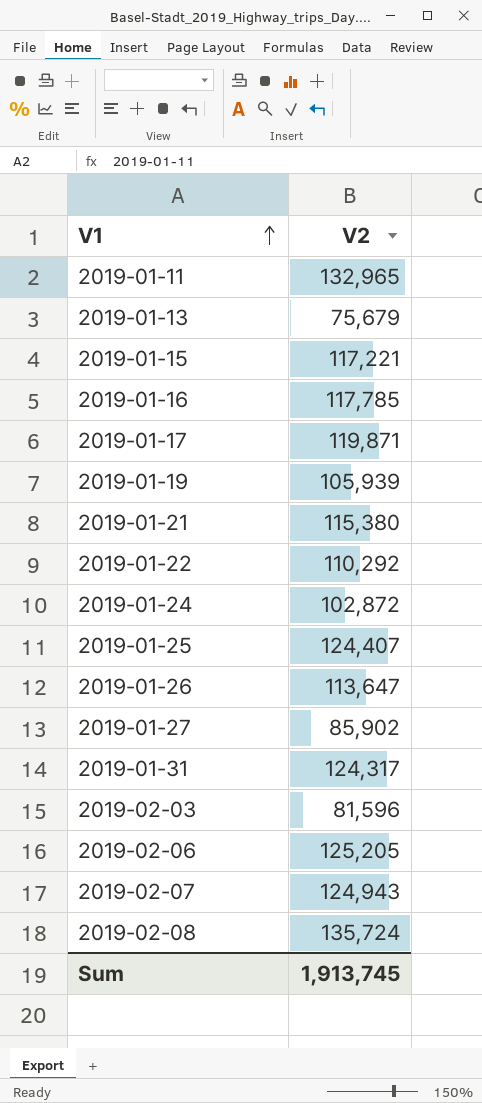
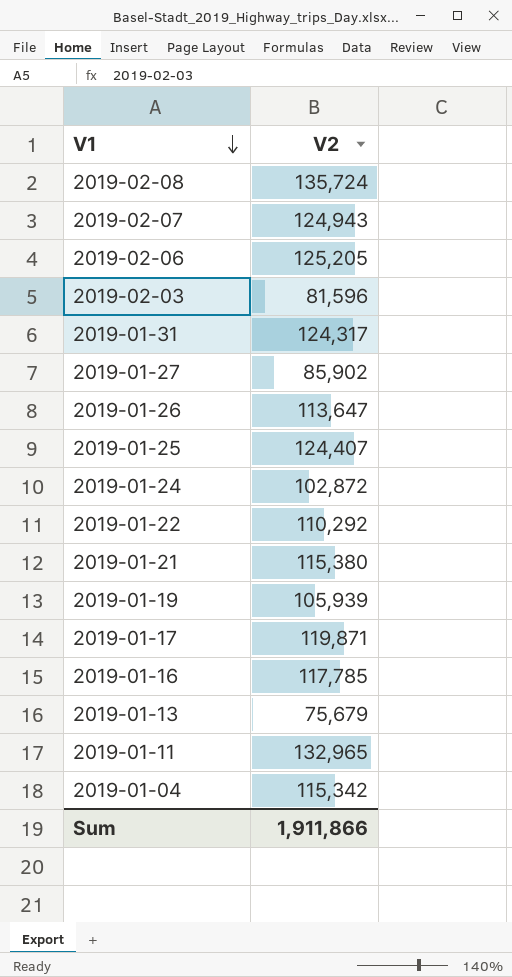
row order: V1 ascending -> V1 descending
row 2019-01-15: 117,221 -> none
row 2019-01-04: none -> 115,342
Sum | V2: 1,913,745 -> 1,911,866

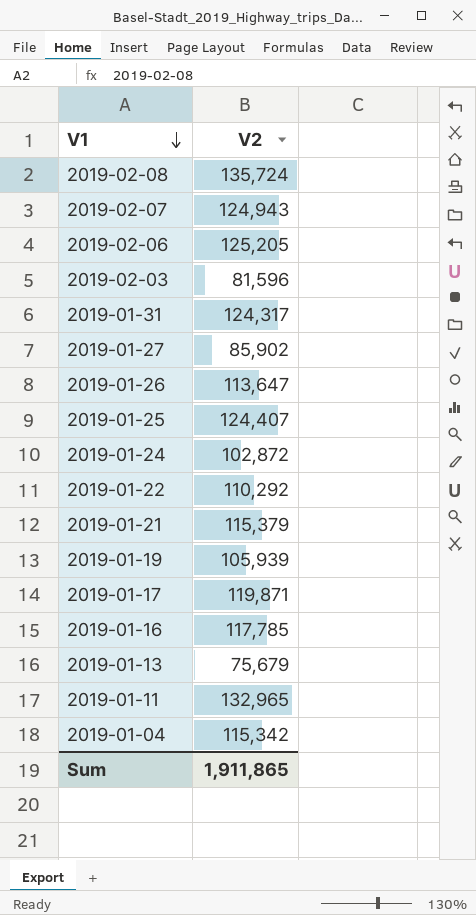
2019-01-21 | V2: 115,380 -> 115,379
Sum | V2: 1,911,866 -> 1,911,865

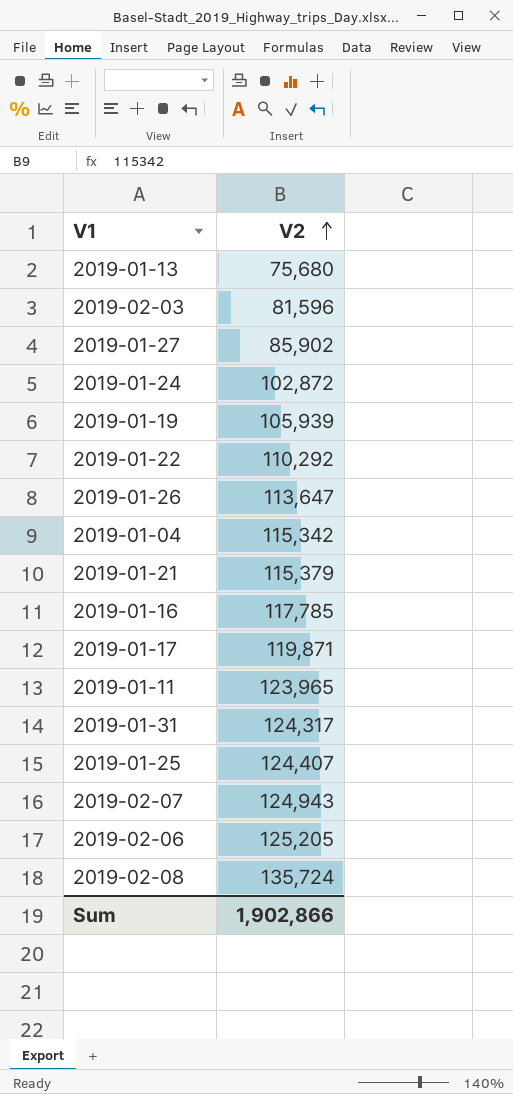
row order: V1 descending -> V2 ascending
2019-01-13 | V2: 75,679 -> 75,680
2019-01-11 | V2: 132,965 -> 123,965
Sum | V2: 1,911,865 -> 1,902,866

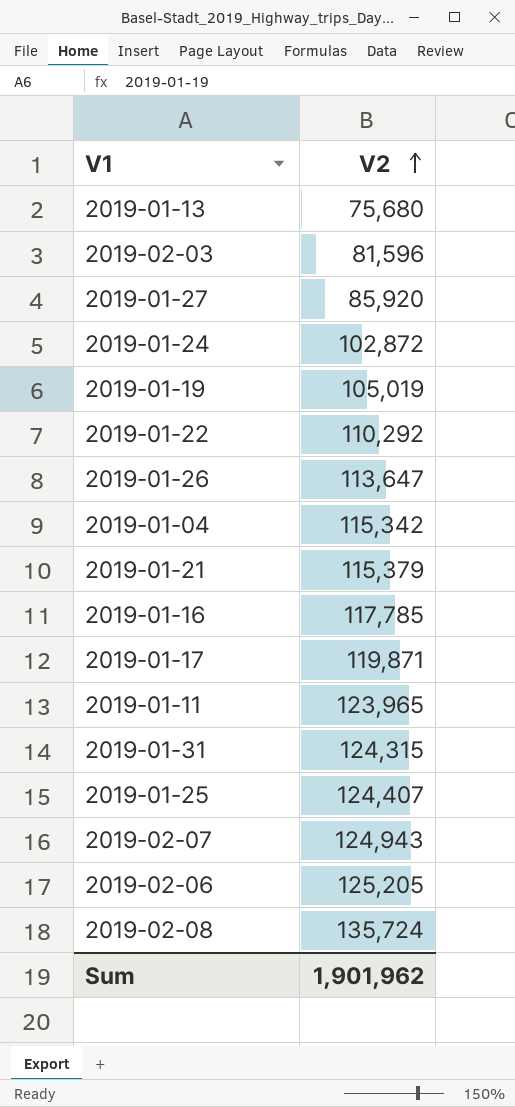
2019-01-27 | V2: 85,902 -> 85,920
2019-01-19 | V2: 105,939 -> 105,019
2019-01-31 | V2: 124,317 -> 124,315
Sum | V2: 1,902,866 -> 1,901,962

